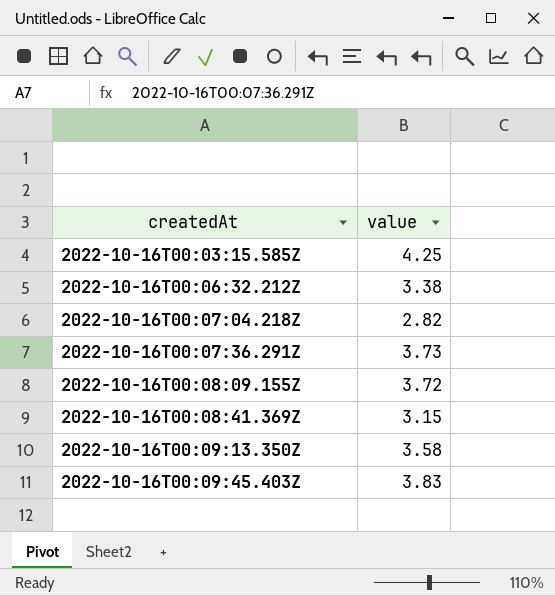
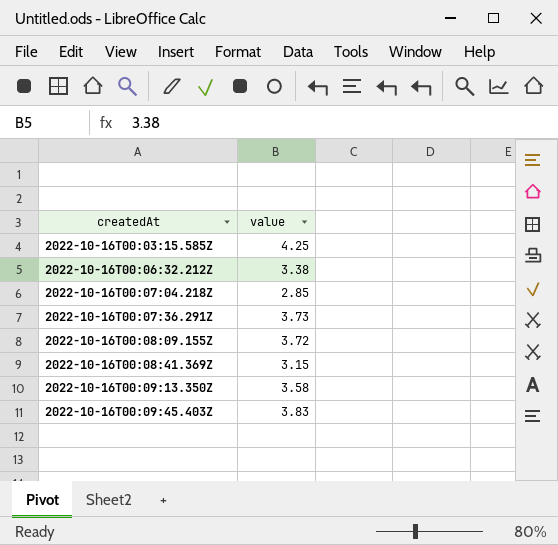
2022-10-16T00:07:04.218Z | value: 2.82 -> 2.85

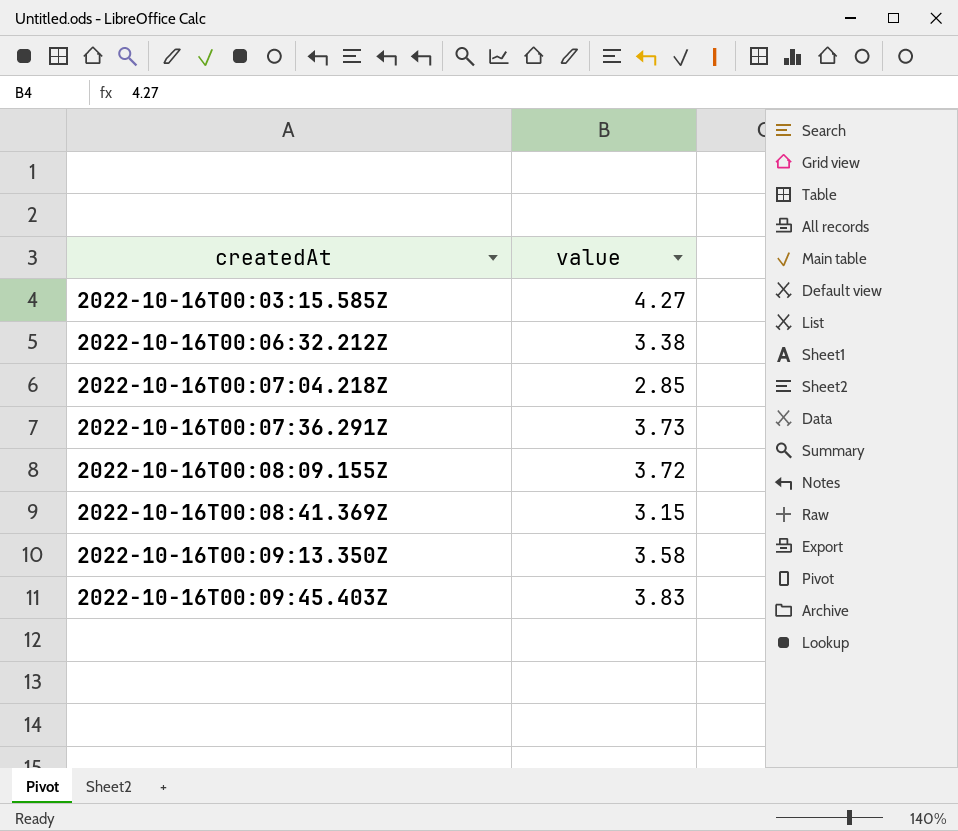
2022-10-16T00:03:15.585Z | value: 4.25 -> 4.27

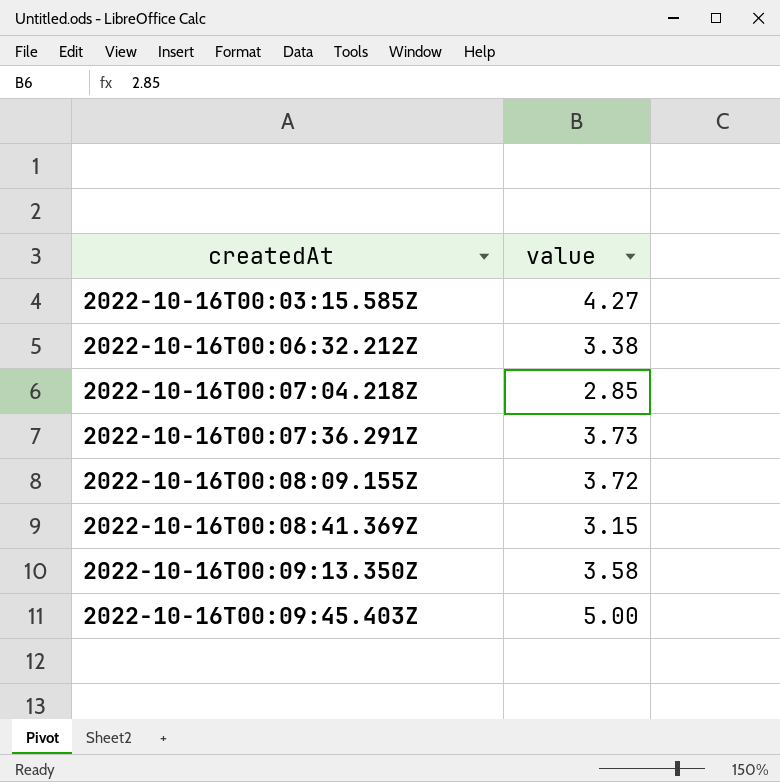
2022-10-16T00:09:45.403Z | value: 3.83 -> 5.00

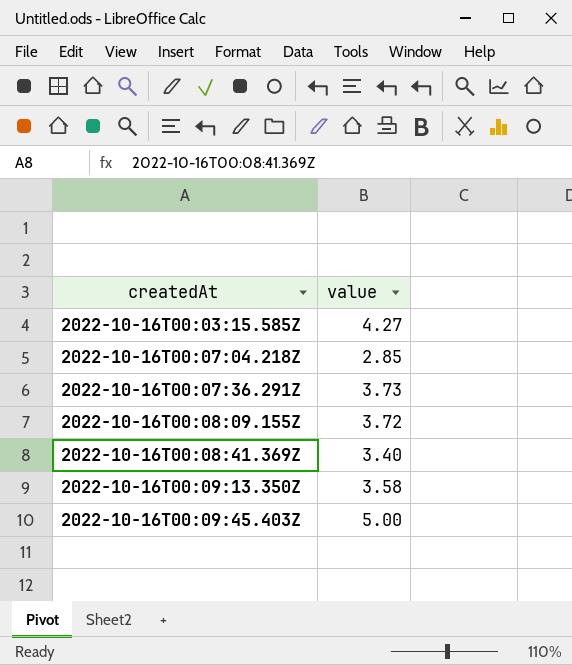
row 2022-10-16T00:06:32.212Z: 3.38 -> none
2022-10-16T00:08:41.369Z | value: 3.15 -> 3.40

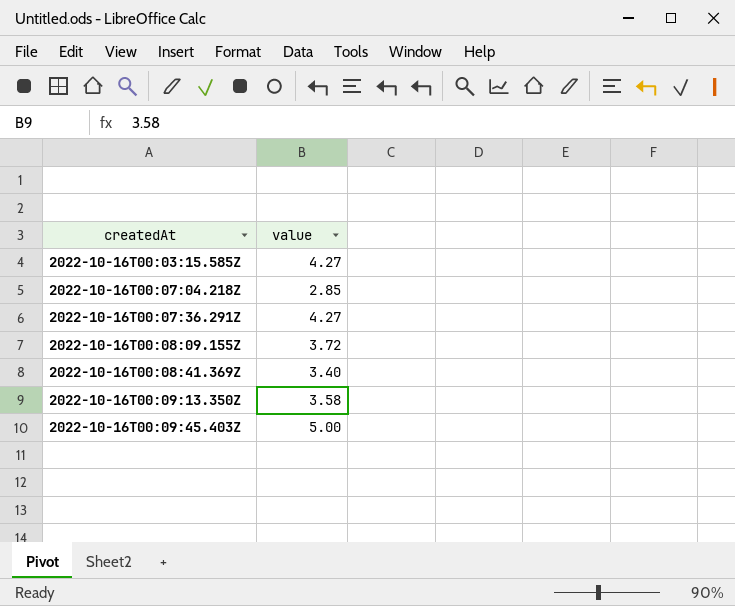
2022-10-16T00:07:36.291Z | value: 3.73 -> 4.27

